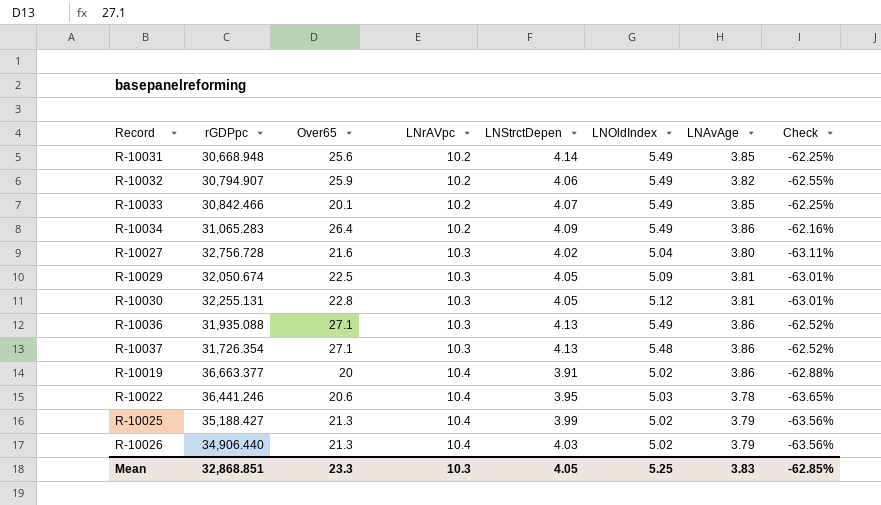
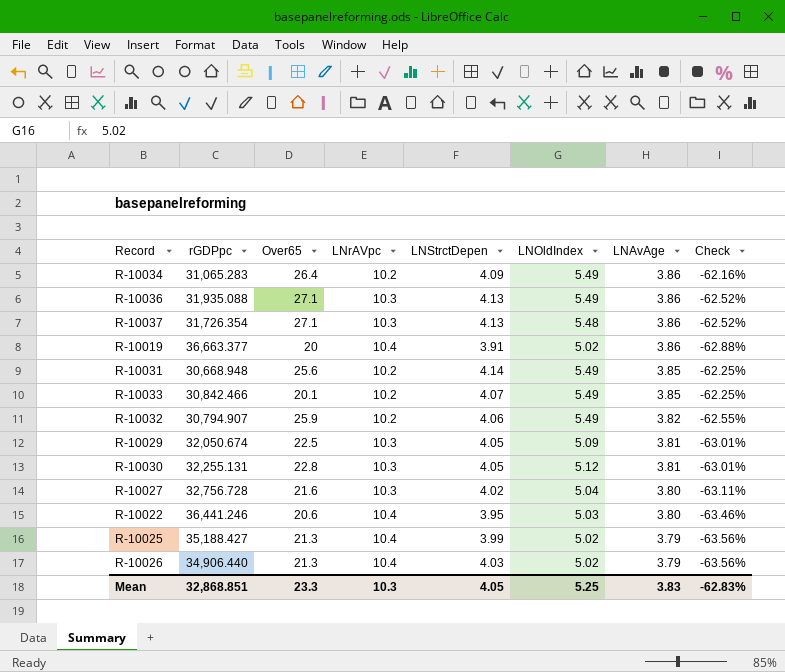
row order: LNrAVpc ascending -> LNAvAge descending
R-10022 | LNAvAge: 3.78 -> 3.80
R-10022 | Check: -63.65% -> -63.46%
Mean | Check: -62.85% -> -62.83%

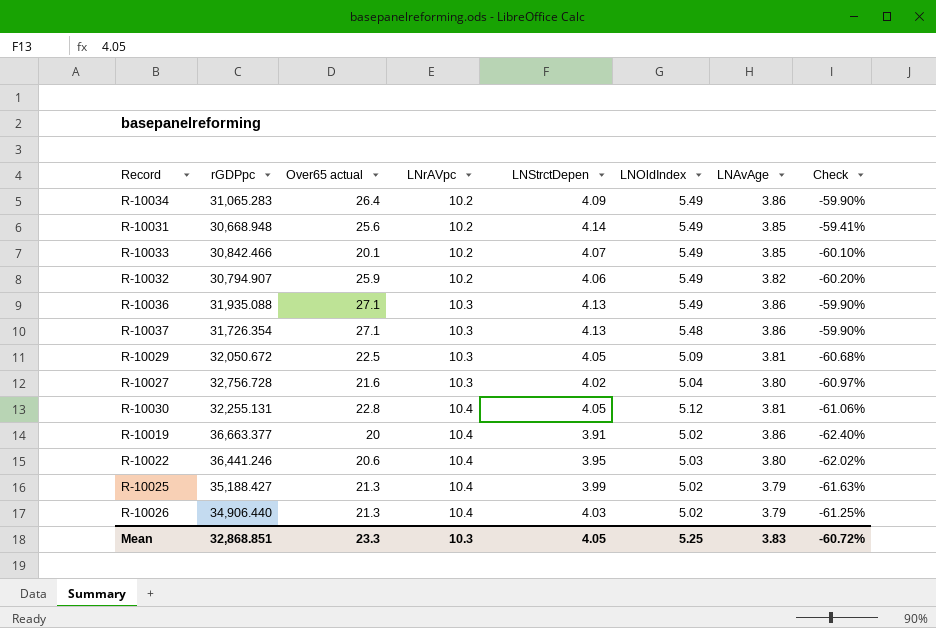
row order: LNAvAge descending -> LNrAVpc ascending
column name: Over65 -> Over65 actual
column Check | formula: ([LNAvAge] - [LNrAVpc]) / [LNrAVpc] -> ([LNStrctDepen] - [LNrAVpc]) / [LNrAVpc]
R-10029 | rGDPpc: 32,050.674 -> 32,050.672
R-10030 | LNrAVpc: 10.3 -> 10.4
Mean | Check: -62.83% -> -60.72%

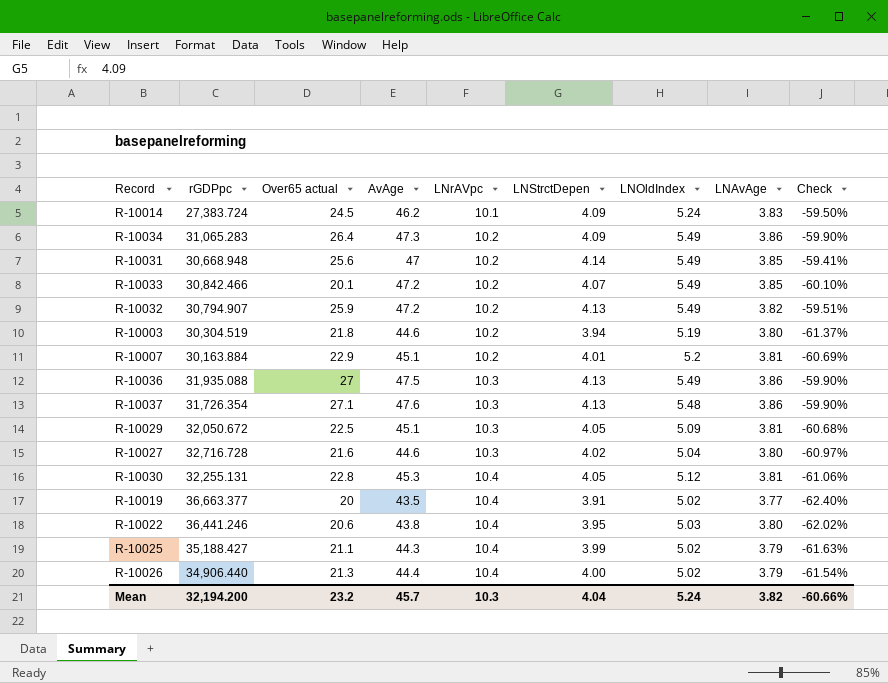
column AvAge | position: none -> 4
row R-10014: none -> 27,383.724 | 24.5 | 46.2 | 10.1 | 4.09 | 5.24 | 3.83 | -59.50%
R-10032 | LNStrctDepen: 4.06 -> 4.13
R-10032 | Check: -60.20% -> -59.51%
row R-10003: none -> 30,304.519 | 21.8 | 44.6 | 10.2 | 3.94 | 5.19 | 3.80 | -61.37%
row R-10007: none -> 30,163.884 | 22.9 | 45.1 | 10.2 | 4.01 | 5.2 | 3.81 | -60.69%
R-10036 | Over65 actual: 27.1 -> 27
R-10027 | rGDPpc: 32,756.728 -> 32,716.728
R-10019 | LNAvAge: 3.86 -> 3.77
R-10025 | Over65 actual: 21.3 -> 21.1
R-10026 | LNStrctDepen: 4.03 -> 4.00
R-10026 | Check: -61.25% -> -61.54%
Mean | rGDPpc: 32,868.851 -> 32,194.200
Mean | Over65 actual: 23.3 -> 23.2
Mean | LNStrctDepen: 4.05 -> 4.04
Mean | LNOldIndex: 5.25 -> 5.24
Mean | LNAvAge: 3.83 -> 3.82
Mean | Check: -60.72% -> -60.66%

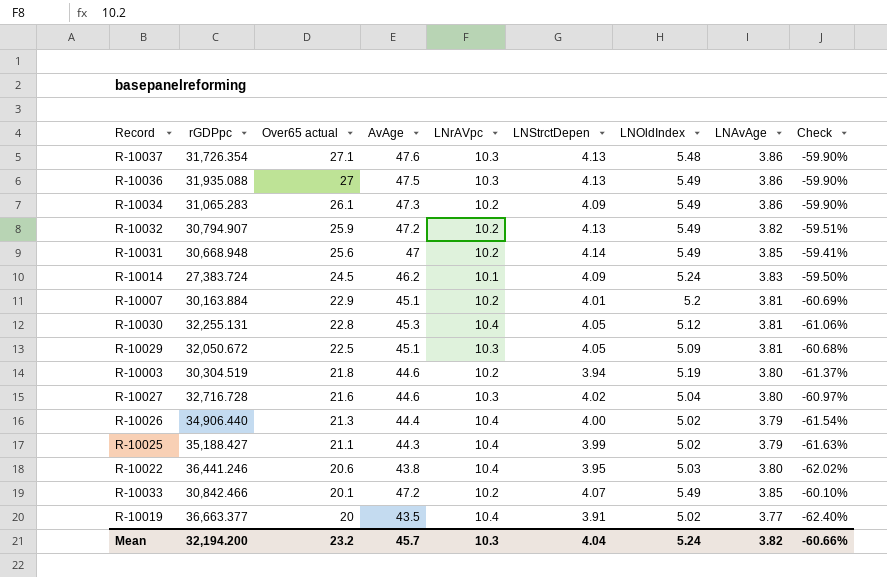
row order: LNrAVpc ascending -> Over65 actual descending
R-10034 | Over65 actual: 26.4 -> 26.1

